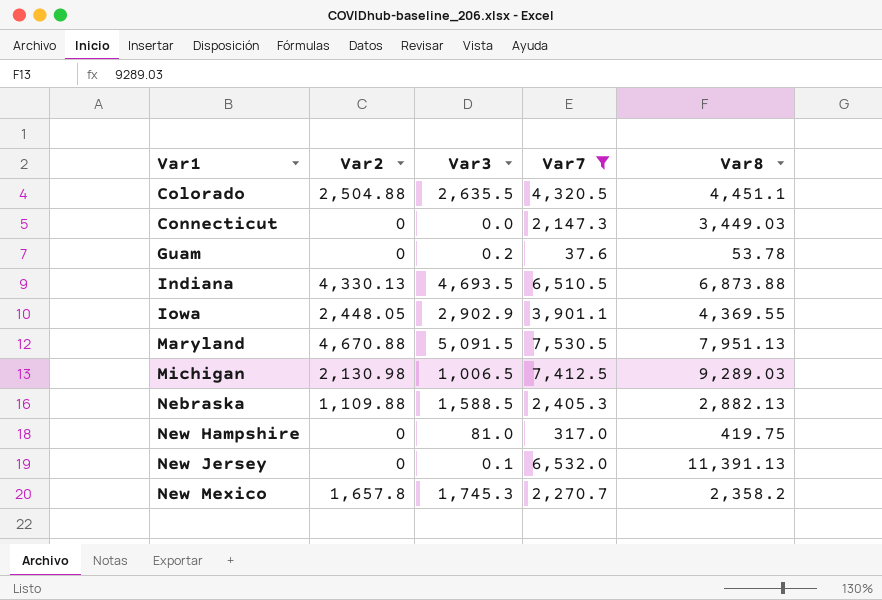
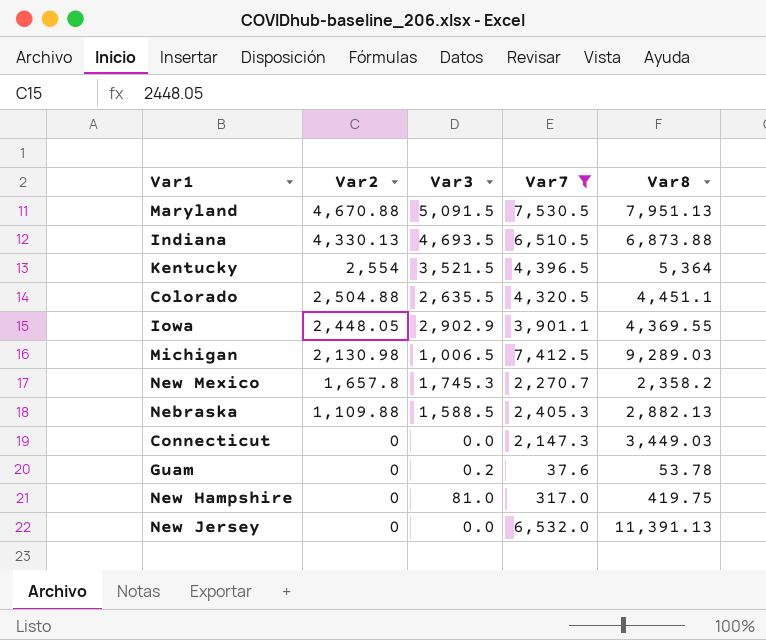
row order: Var1 ascending -> Var2 descending
row Kentucky: none -> 2,554 | 3,521.5 | 4,396.5 | 5,364
New Jersey | Var3: 0.1 -> 0.0

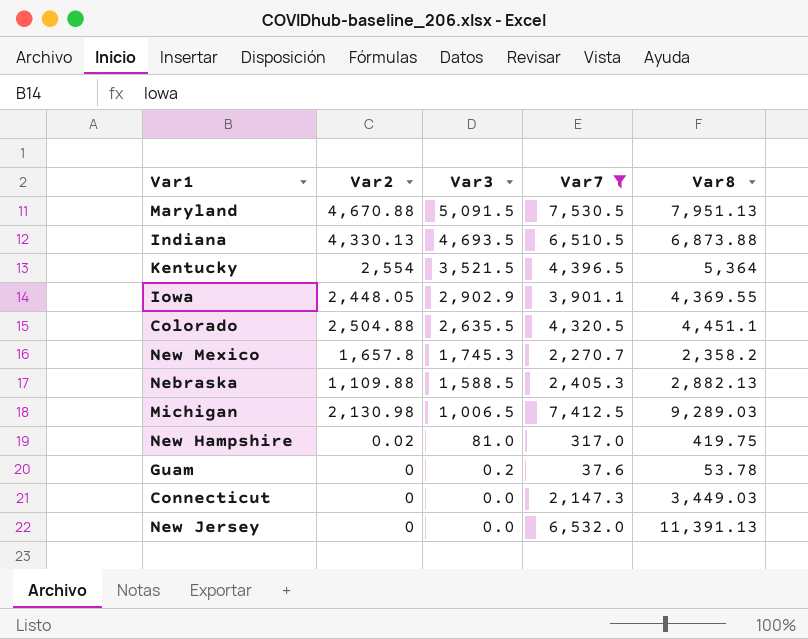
row order: Var2 descending -> Var3 descending
New Hampshire | Var2: 0 -> 0.02

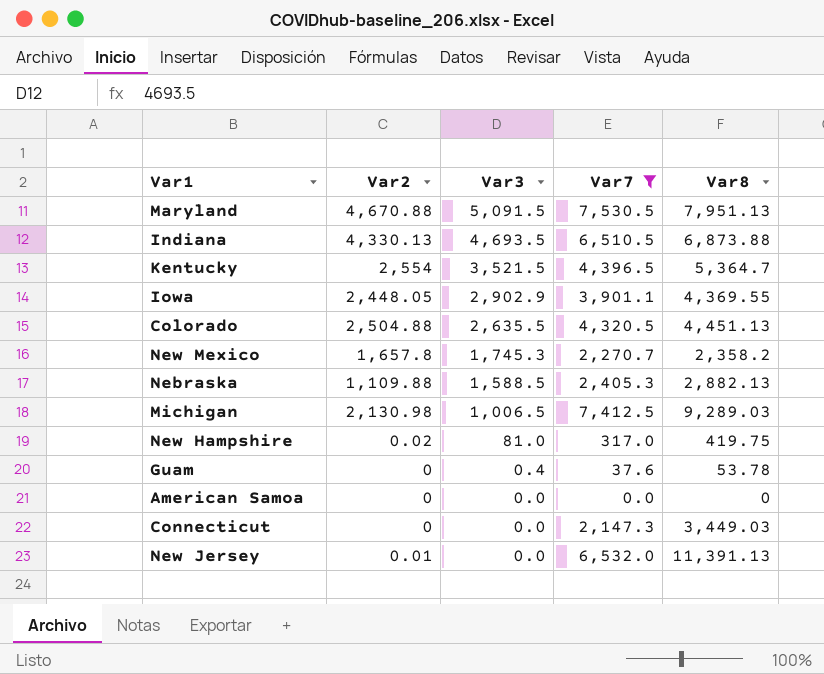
Kentucky | Var8: 5,364 -> 5,364.7
Colorado | Var8: 4,451.1 -> 4,451.13
Guam | Var3: 0.2 -> 0.4
row American Samoa: none -> 0 | 0.0 | 0.0 | 0
New Jersey | Var2: 0 -> 0.01

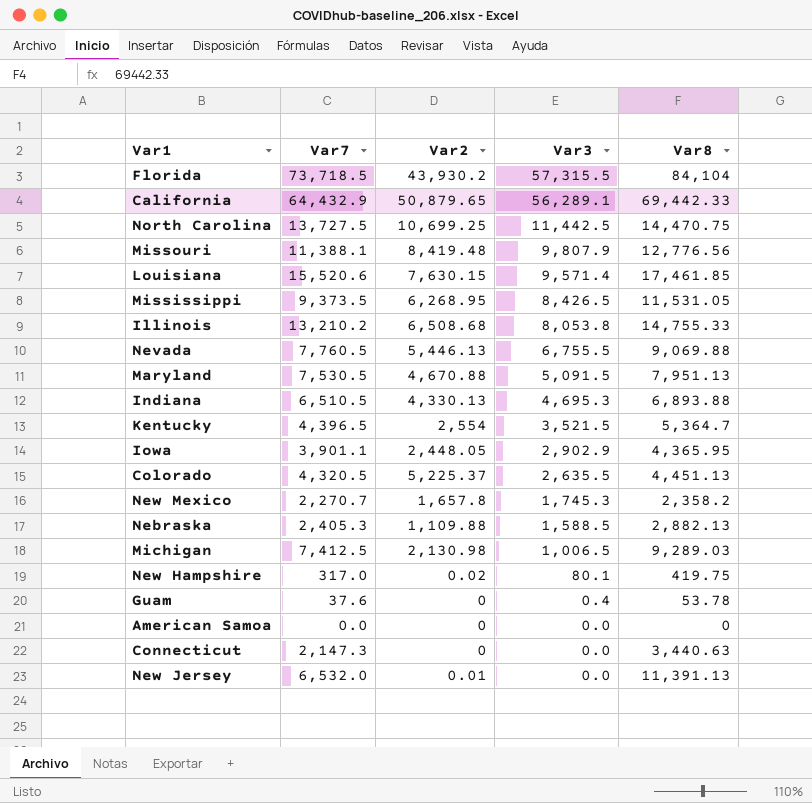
filter: Var7 <= 7,530.5 -> none
column Var7 | position: 4 -> 2
Indiana | Var3: 4,693.5 -> 4,695.3
Indiana | Var8: 6,873.88 -> 6,893.88
Iowa | Var8: 4,369.55 -> 4,365.95
Colorado | Var2: 2,504.88 -> 5,225.37
New Hampshire | Var3: 81.0 -> 80.1
Connecticut | Var8: 3,449.03 -> 3,440.63

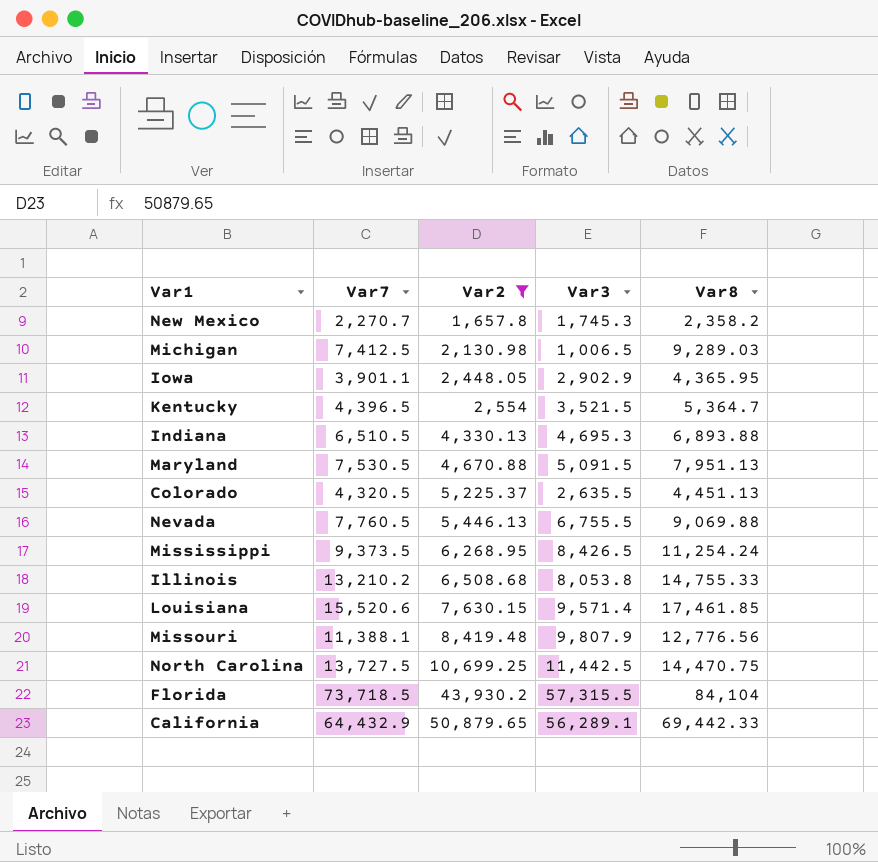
filter: none -> Var2 >= 1,657.8
row order: Var3 descending -> Var2 ascending
Mississippi | Var8: 11,531.05 -> 11,254.24

